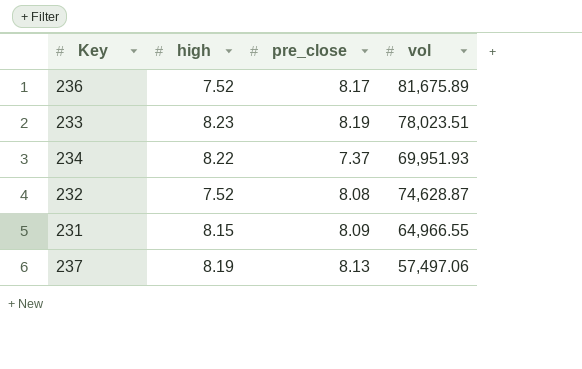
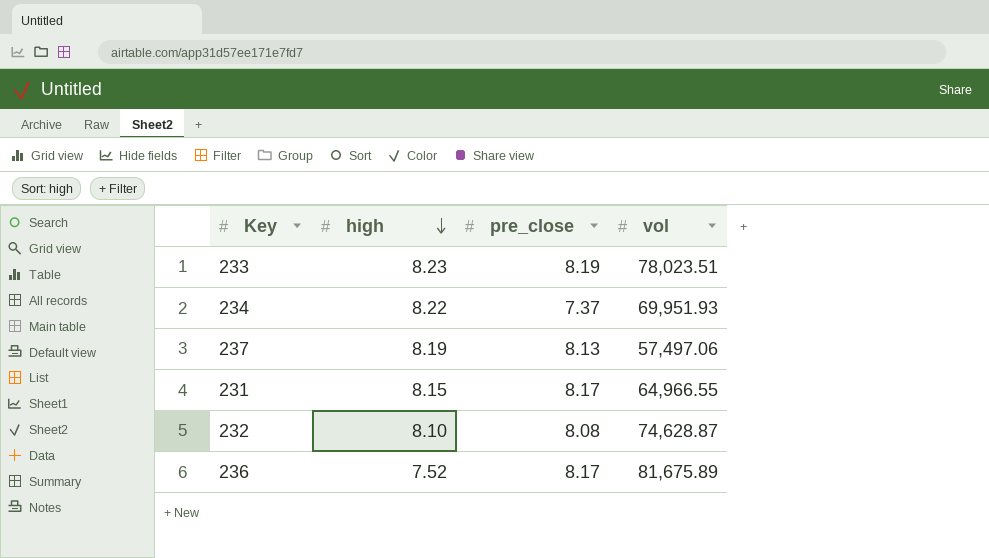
row order: none -> high descending
231 | pre_close: 8.09 -> 8.17
232 | high: 7.52 -> 8.10

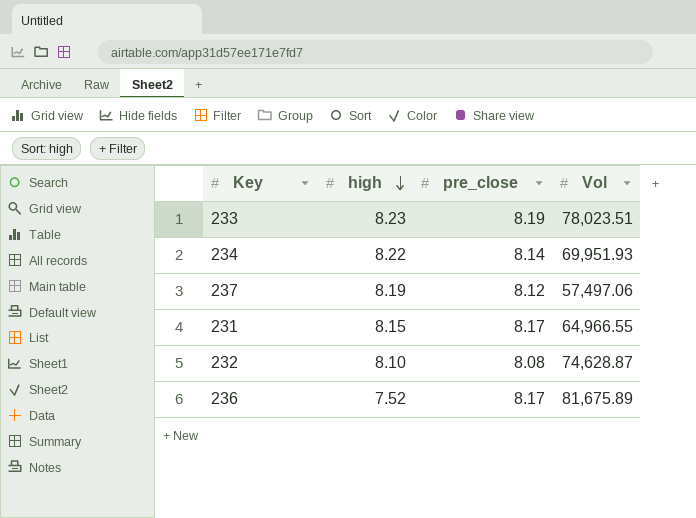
column name: vol -> Vol
234 | pre_close: 7.37 -> 8.14
237 | pre_close: 8.13 -> 8.12

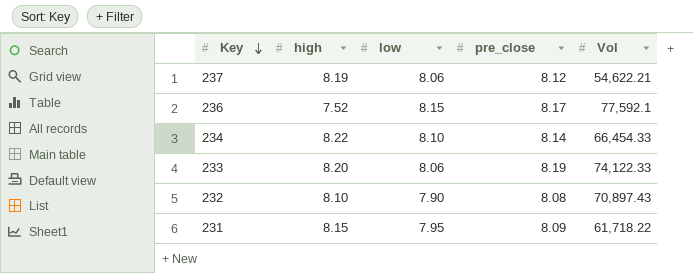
row order: high descending -> Key descending
column low | position: none -> 3
237 | Vol: 57,497.06 -> 54,622.21
236 | Vol: 81,675.89 -> 77,592.1
234 | Vol: 69,951.93 -> 66,454.33
233 | high: 8.23 -> 8.20
233 | Vol: 78,023.51 -> 74,122.33
232 | Vol: 74,628.87 -> 70,897.43
231 | pre_close: 8.17 -> 8.09
231 | Vol: 64,966.55 -> 61,718.22

